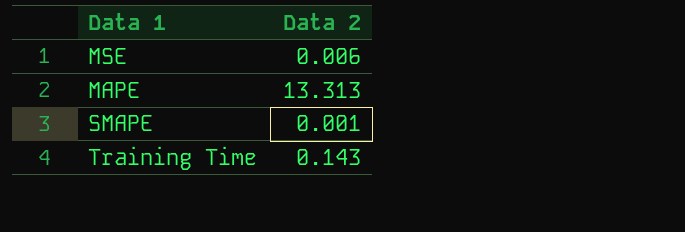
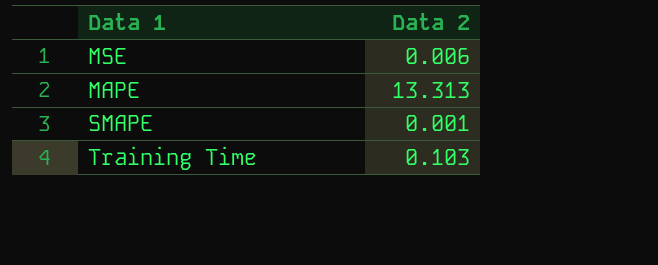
Training Time | Data 2: 0.143 -> 0.103

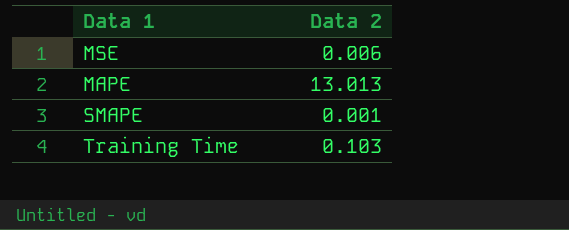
MAPE | Data 2: 13.313 -> 13.013

